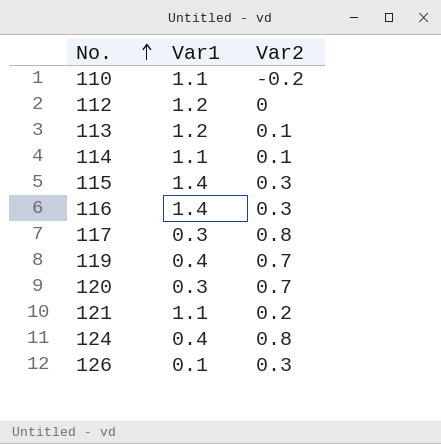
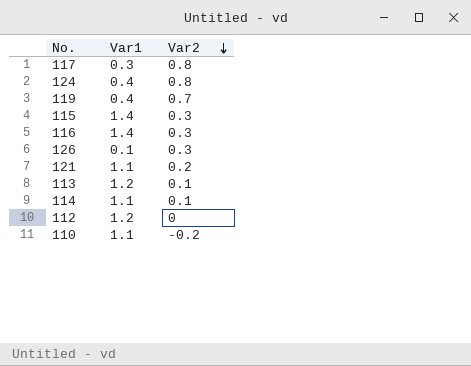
row order: No. ascending -> Var2 descending
row 120: 0.3 | 0.7 -> none

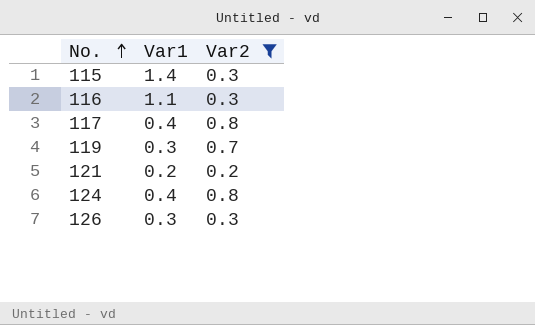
filter: none -> Var2 >= 0.2
row order: Var2 descending -> No. ascending
116 | Var1: 1.4 -> 1.1
117 | Var1: 0.3 -> 0.4
119 | Var1: 0.4 -> 0.3
121 | Var1: 1.1 -> 0.2
126 | Var1: 0.1 -> 0.3

